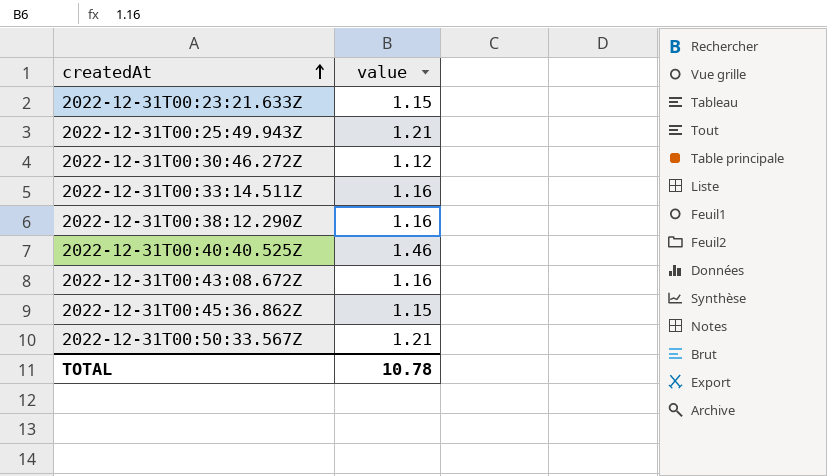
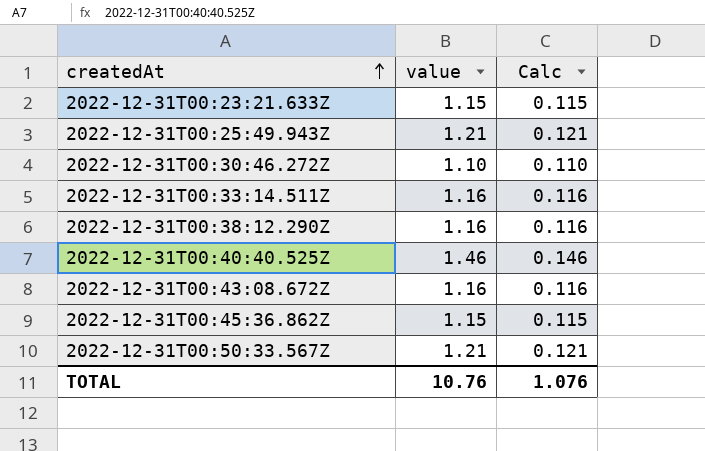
column Calc | formula: none -> [value] * 0.1
2022-12-31T00:30:46.272Z | value: 1.12 -> 1.10
TOTAL | value: 10.78 -> 10.76

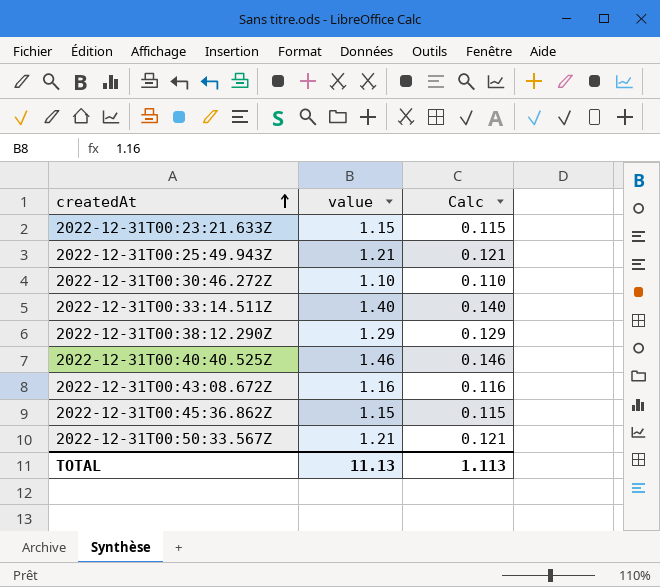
2022-12-31T00:33:14.511Z | value: 1.16 -> 1.40
2022-12-31T00:33:14.511Z | Calc: 0.116 -> 0.140
2022-12-31T00:38:12.290Z | value: 1.16 -> 1.29
2022-12-31T00:38:12.290Z | Calc: 0.116 -> 0.129
TOTAL | value: 10.76 -> 11.13
TOTAL | Calc: 1.076 -> 1.113

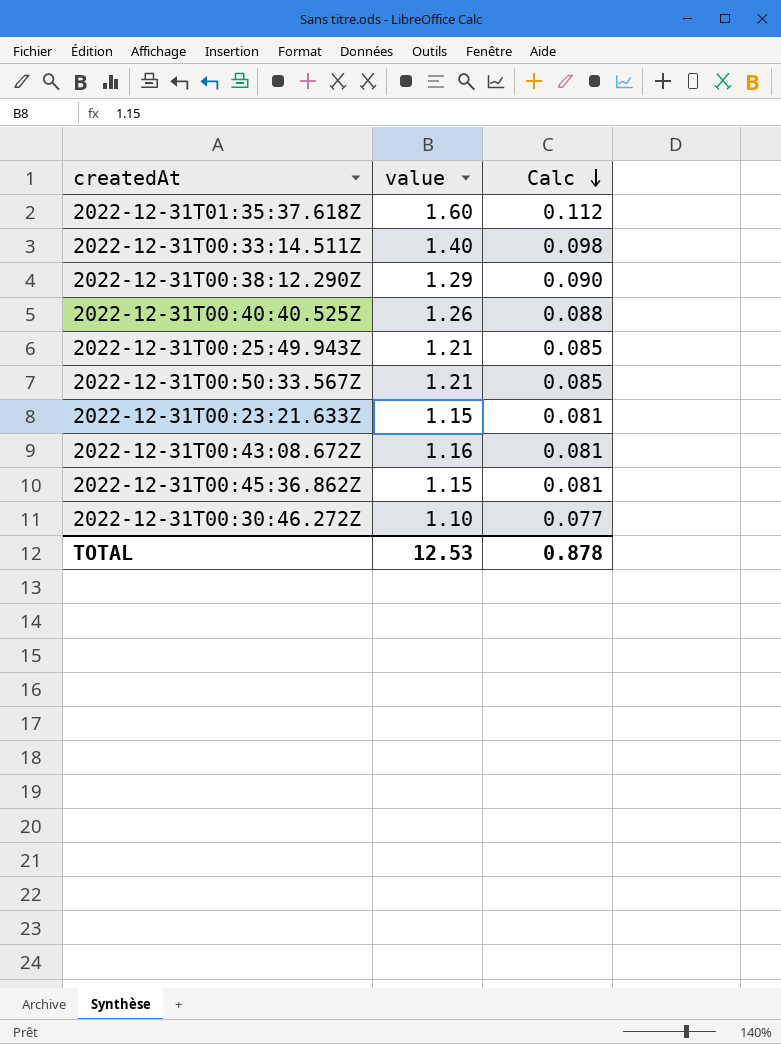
row order: createdAt ascending -> Calc descending
column Calc | formula: [value] * 0.1 -> [value] * 0.07
row 2022-12-31T01:35:37.618Z: none -> 1.60 | 0.112
2022-12-31T00:40:40.525Z | value: 1.46 -> 1.26
TOTAL | value: 11.13 -> 12.53
TOTAL | Calc: 1.113 -> 0.878

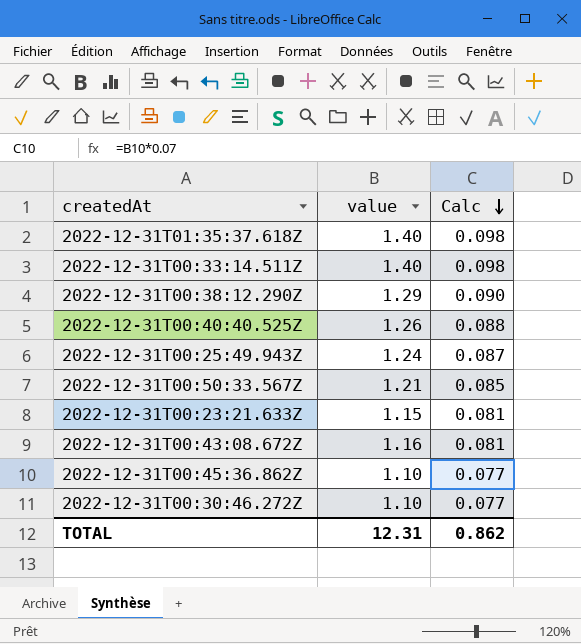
2022-12-31T01:35:37.618Z | value: 1.60 -> 1.40
2022-12-31T01:35:37.618Z | Calc: 0.112 -> 0.098
2022-12-31T00:25:49.943Z | value: 1.21 -> 1.24
2022-12-31T00:25:49.943Z | Calc: 0.085 -> 0.087
2022-12-31T00:45:36.862Z | value: 1.15 -> 1.10
2022-12-31T00:45:36.862Z | Calc: 0.081 -> 0.077
TOTAL | value: 12.53 -> 12.31
TOTAL | Calc: 0.878 -> 0.862

